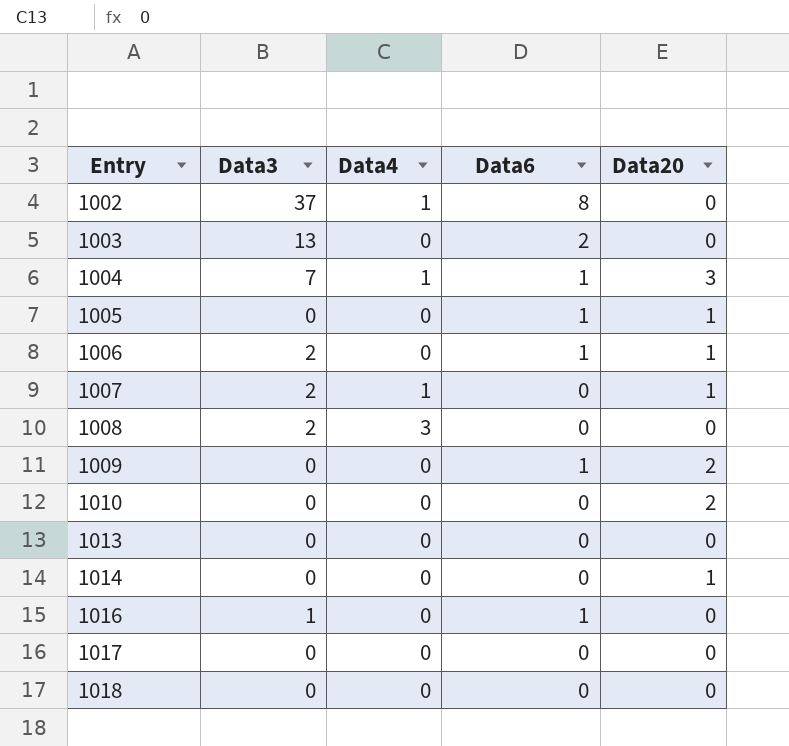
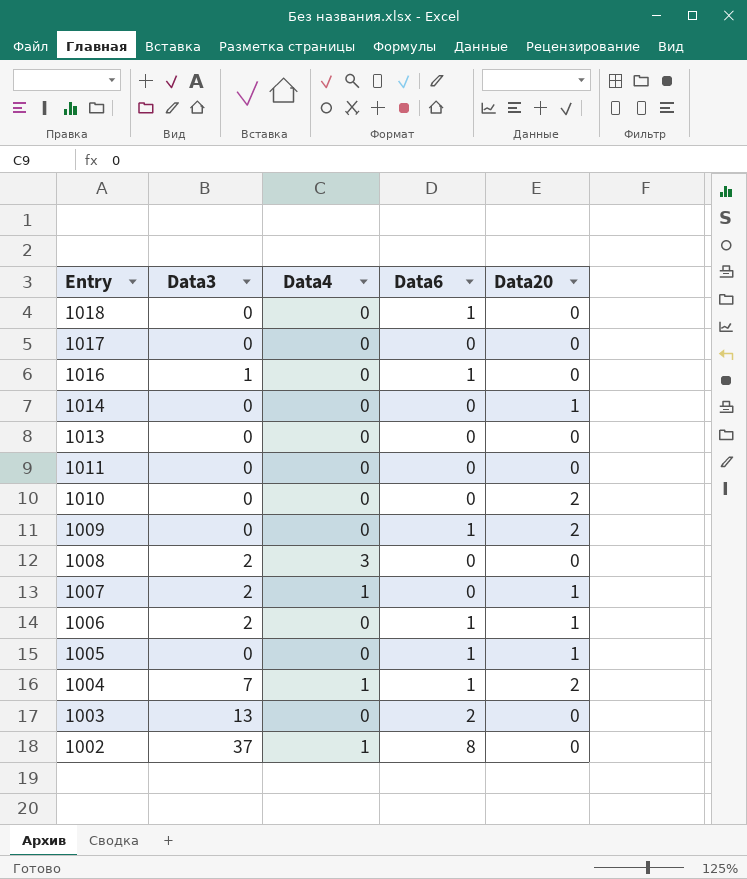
row order: Entry ascending -> Entry descending
1018 | Data6: 0 -> 1
row 1011: none -> 0 | 0 | 0 | 0
1004 | Data20: 3 -> 2

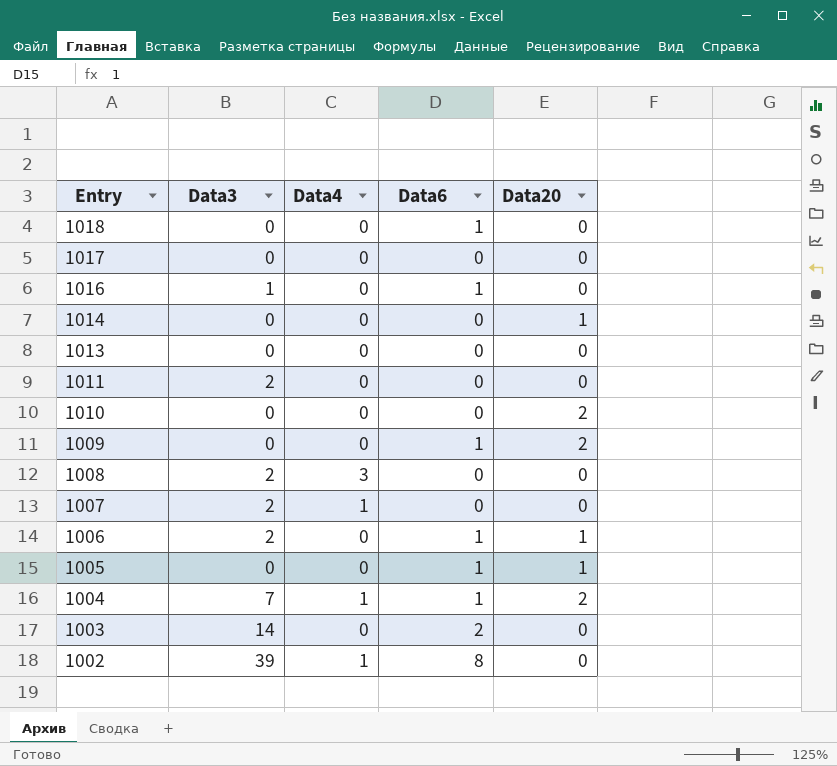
1011 | Data3: 0 -> 2
1007 | Data20: 1 -> 0
1003 | Data3: 13 -> 14
1002 | Data3: 37 -> 39

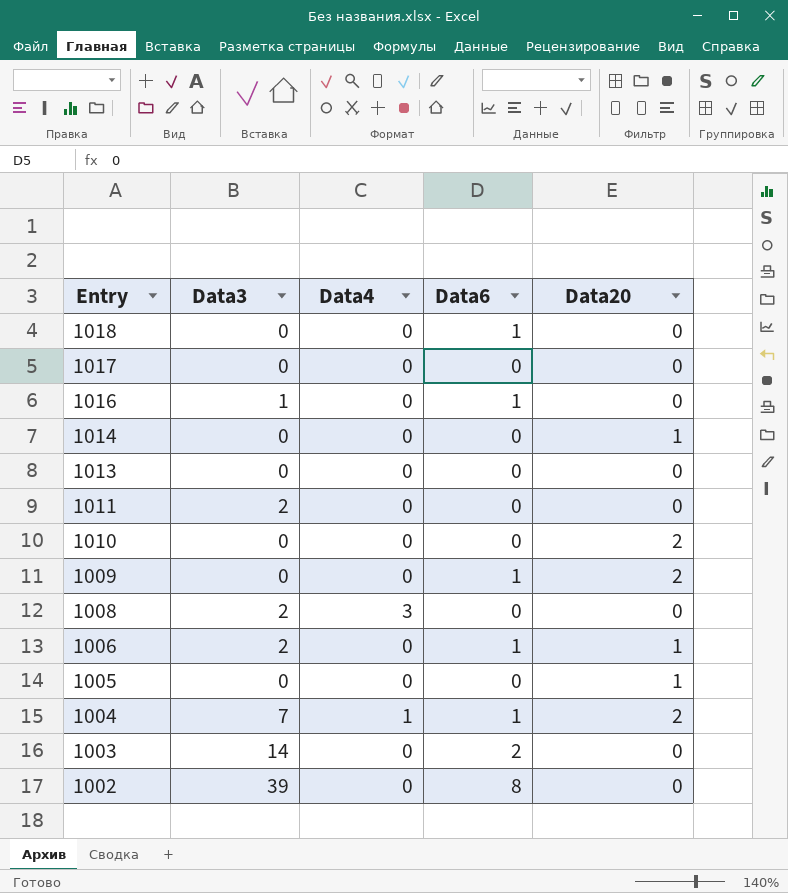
row 1007: 2 | 1 | 0 | 0 -> none
1005 | Data6: 1 -> 0
1002 | Data4: 1 -> 0

